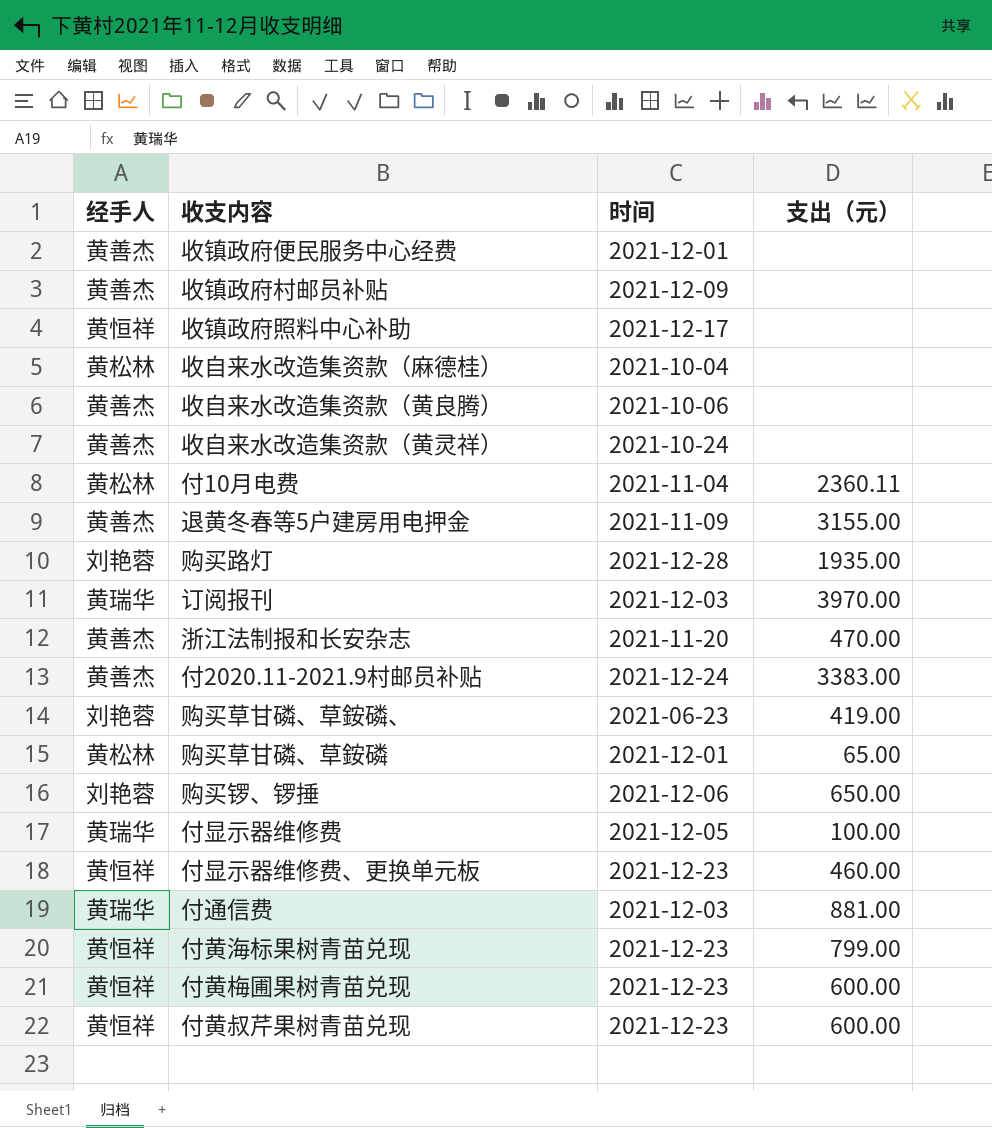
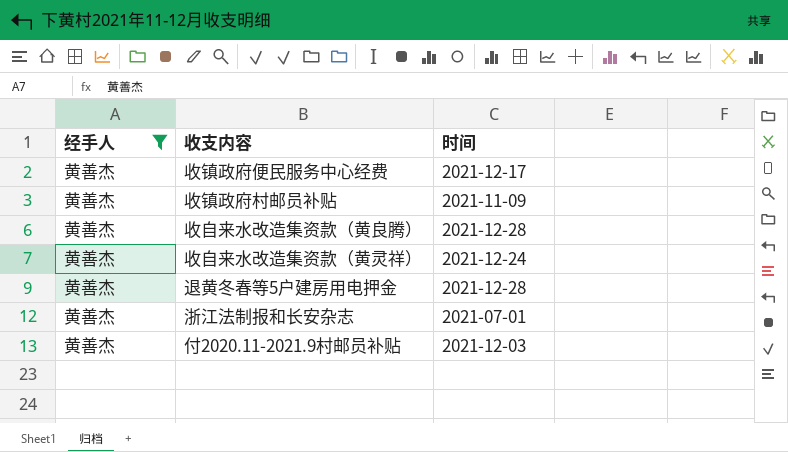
filter: none -> 经手人 = 黄善杰
column 支出（元） | position: 4 -> none
收镇政府便民服务中心经费 | 时间: 2021-12-01 -> 2021-12-17
收镇政府村邮员补贴 | 时间: 2021-12-09 -> 2021-11-09
收自来水改造集资款（黄良腾） | 时间: 2021-10-06 -> 2021-12-28
收自来水改造集资款（黄灵祥） | 时间: 2021-10-24 -> 2021-12-24
退黄冬春等5户建房用电押金 | 时间: 2021-11-09 -> 2021-12-28
浙江法制报和长安杂志 | 时间: 2021-11-20 -> 2021-07-01
付2020.11-2021.9村邮员补贴 | 时间: 2021-12-24 -> 2021-12-03

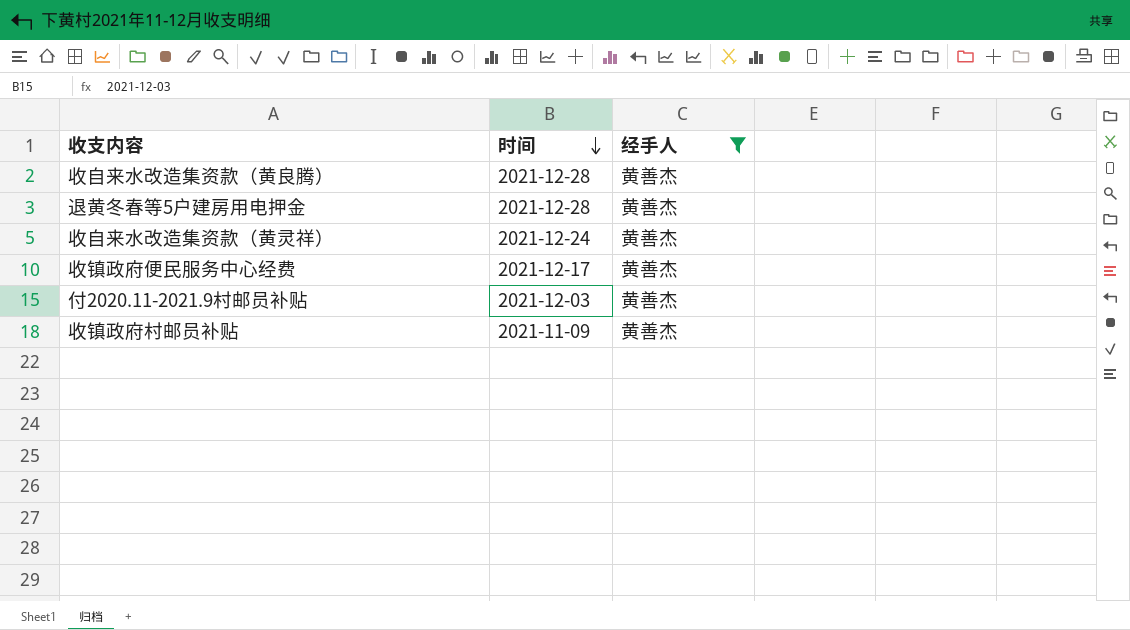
row order: none -> 时间 descending
column 经手人 | position: 1 -> 3
row 浙江法制报和长安杂志: 黄善杰 | 2021-07-01 -> none

